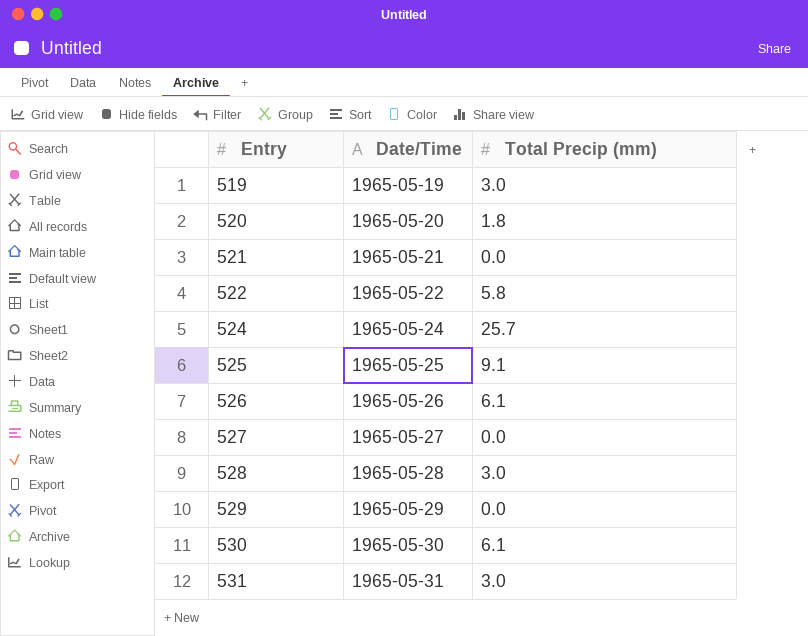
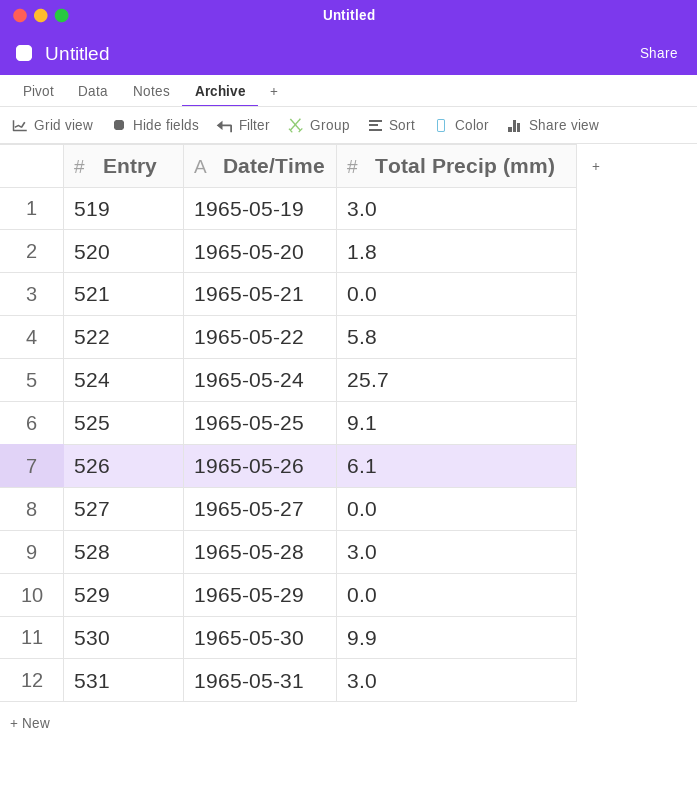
530 | Total Precip (mm): 6.1 -> 9.9

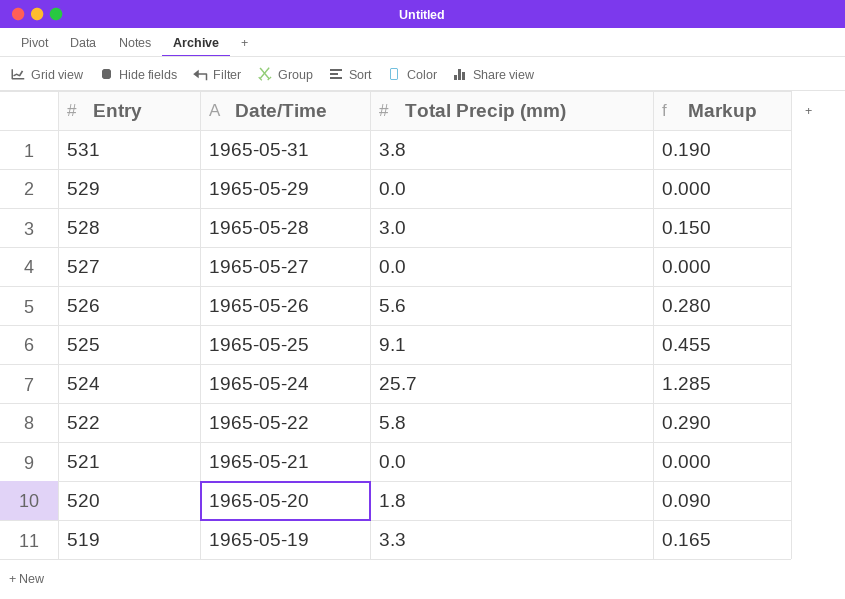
row order: Entry ascending -> Entry descending
column Markup | formula: none -> [Total Precip (mm)] * 0.05
row 530: 1965-05-30 | 9.9 -> none
531 | Total Precip (mm): 3.0 -> 3.8
526 | Total Precip (mm): 6.1 -> 5.6
519 | Total Precip (mm): 3.0 -> 3.3

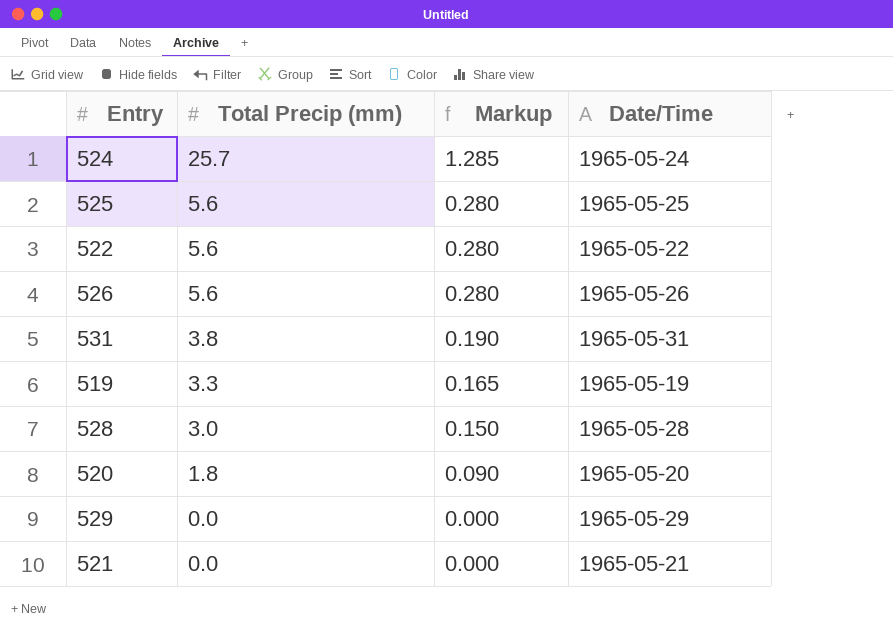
row order: Entry descending -> Total Precip (mm) descending
column Date/Time | position: 2 -> 4
row 527: 1965-05-27 | 0.0 | 0.000 -> none
525 | Total Precip (mm): 9.1 -> 5.6
525 | Markup: 0.455 -> 0.280
522 | Total Precip (mm): 5.8 -> 5.6
522 | Markup: 0.290 -> 0.280

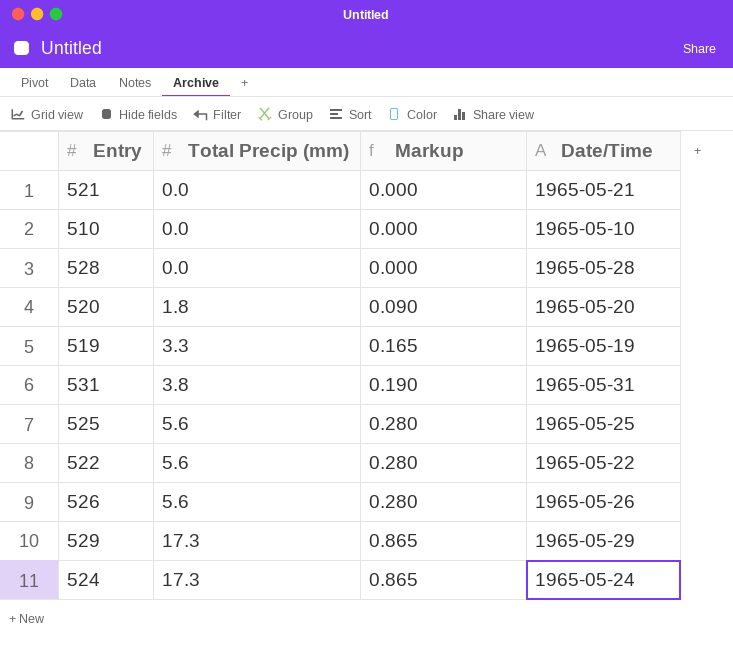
row order: Total Precip (mm) descending -> Total Precip (mm) ascending
row 510: none -> 0.0 | 0.000 | 1965-05-10
528 | Total Precip (mm): 3.0 -> 0.0
528 | Markup: 0.150 -> 0.000
529 | Total Precip (mm): 0.0 -> 17.3
529 | Markup: 0.000 -> 0.865
524 | Total Precip (mm): 25.7 -> 17.3
524 | Markup: 1.285 -> 0.865

